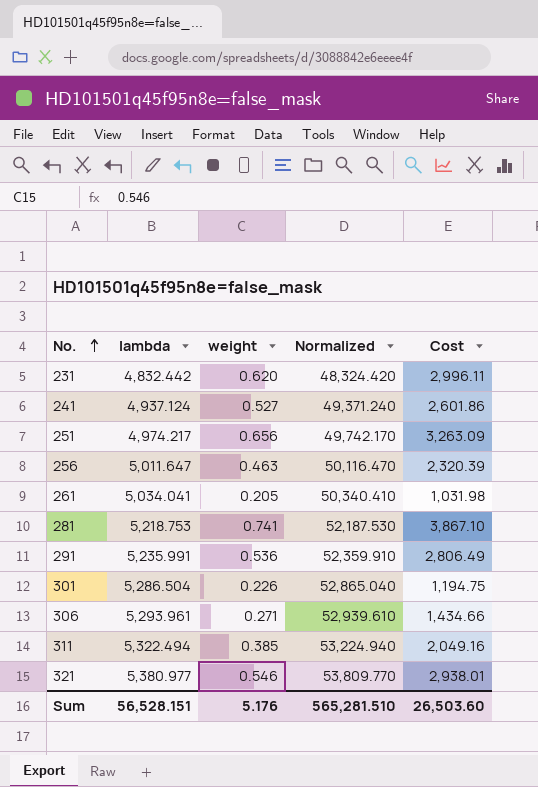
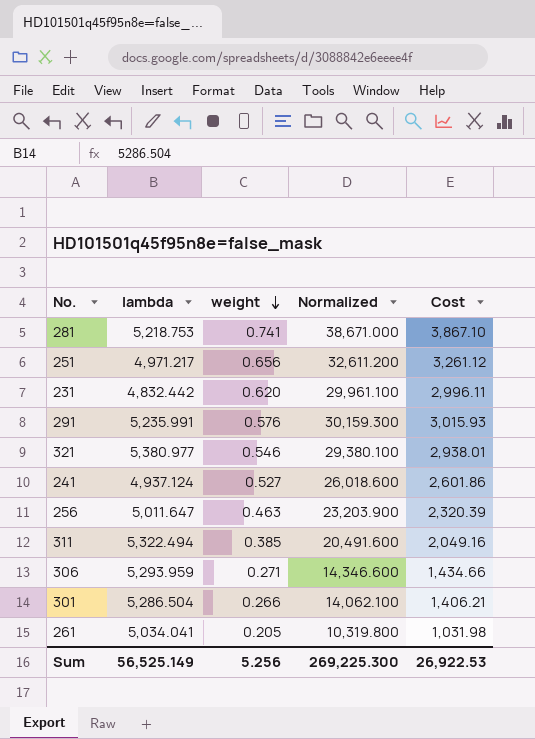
row order: No. ascending -> weight descending
column Normalized | formula: [lambda] * 10 -> [Cost] * 10
251 | lambda: 4,974.217 -> 4,971.217
251 | Cost: 3,263.09 -> 3,261.12
291 | weight: 0.536 -> 0.576
291 | Cost: 2,806.49 -> 3,015.93
306 | lambda: 5,293.961 -> 5,293.959
301 | weight: 0.226 -> 0.266
301 | Cost: 1,194.75 -> 1,406.21
Sum | lambda: 56,528.151 -> 56,525.149
Sum | weight: 5.176 -> 5.256
Sum | Normalized: 565,281.510 -> 269,225.300
Sum | Cost: 26,503.60 -> 26,922.53

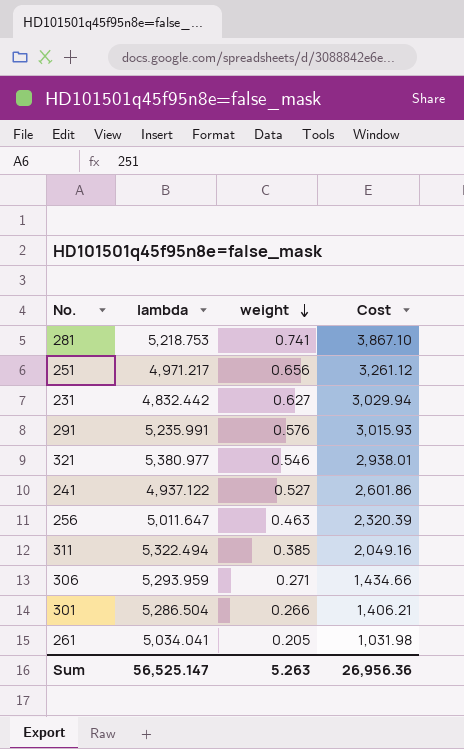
column Normalized | formula: [Cost] * 10 -> none
231 | weight: 0.620 -> 0.627
231 | Cost: 2,996.11 -> 3,029.94
241 | lambda: 4,937.124 -> 4,937.122
Sum | lambda: 56,525.149 -> 56,525.147
Sum | weight: 5.256 -> 5.263
Sum | Cost: 26,922.53 -> 26,956.36

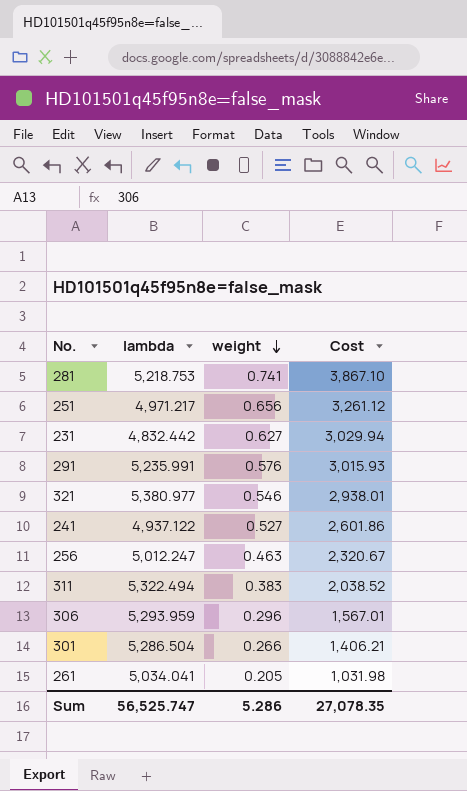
256 | lambda: 5,011.647 -> 5,012.247
256 | Cost: 2,320.39 -> 2,320.67
311 | weight: 0.385 -> 0.383
311 | Cost: 2,049.16 -> 2,038.52
306 | weight: 0.271 -> 0.296
306 | Cost: 1,434.66 -> 1,567.01
Sum | lambda: 56,525.147 -> 56,525.747
Sum | weight: 5.263 -> 5.286
Sum | Cost: 26,956.36 -> 27,078.35

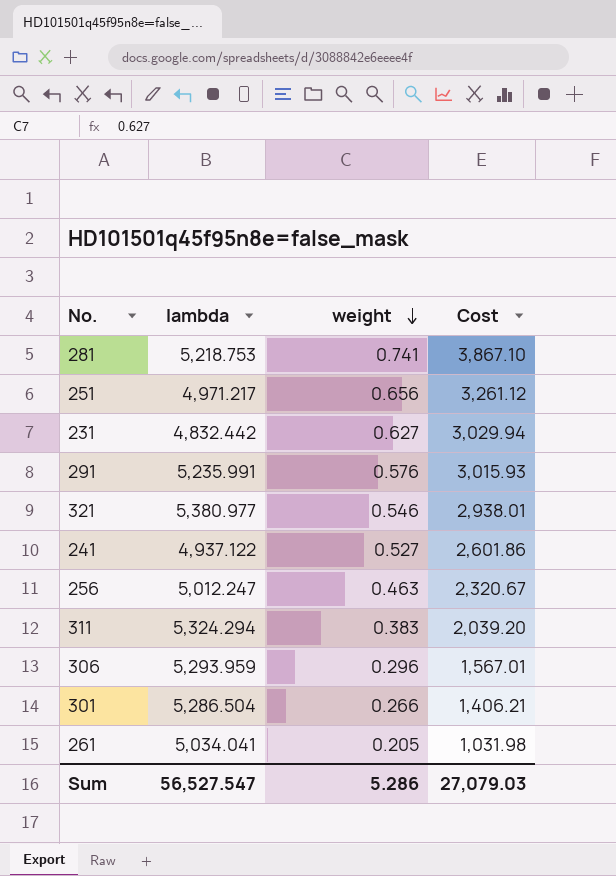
311 | lambda: 5,322.494 -> 5,324.294
311 | Cost: 2,038.52 -> 2,039.20
Sum | lambda: 56,525.747 -> 56,527.547
Sum | Cost: 27,078.35 -> 27,079.03

